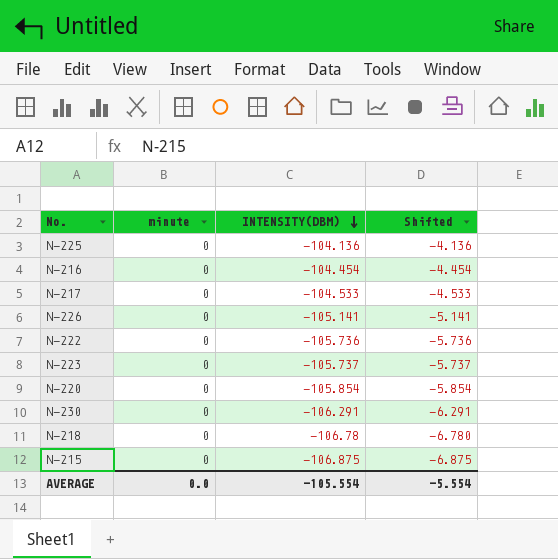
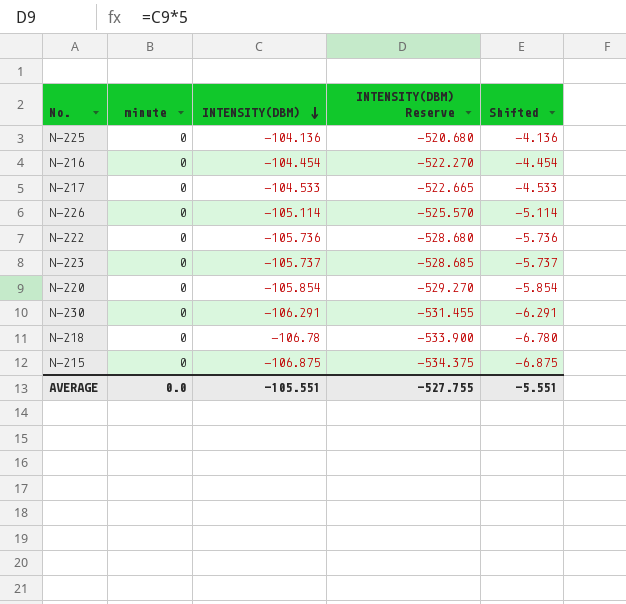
column INTENSITY(DBM) Reserve | formula: none -> [INTENSITY(DBM)] * 5
N-226 | INTENSITY(DBM): -105.141 -> -105.114
N-226 | Shifted: -5.141 -> -5.114
AVERAGE | INTENSITY(DBM): -105.554 -> -105.551
AVERAGE | Shifted: -5.554 -> -5.551

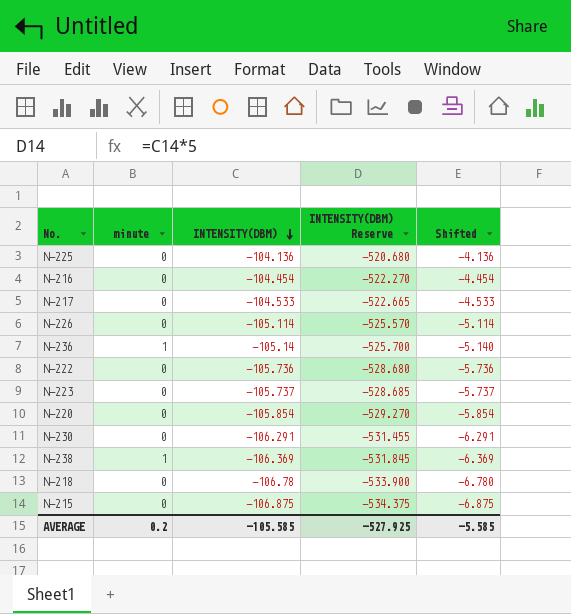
row N-236: none -> 1 | -105.14 | -525.700 | -5.140
row N-238: none -> 1 | -106.369 | -531.845 | -6.369
AVERAGE | minute: 0.0 -> 0.2
AVERAGE | INTENSITY(DBM): -105.551 -> -105.585
AVERAGE | INTENSITY(DBM) Reserve: -527.755 -> -527.925
AVERAGE | Shifted: -5.551 -> -5.585

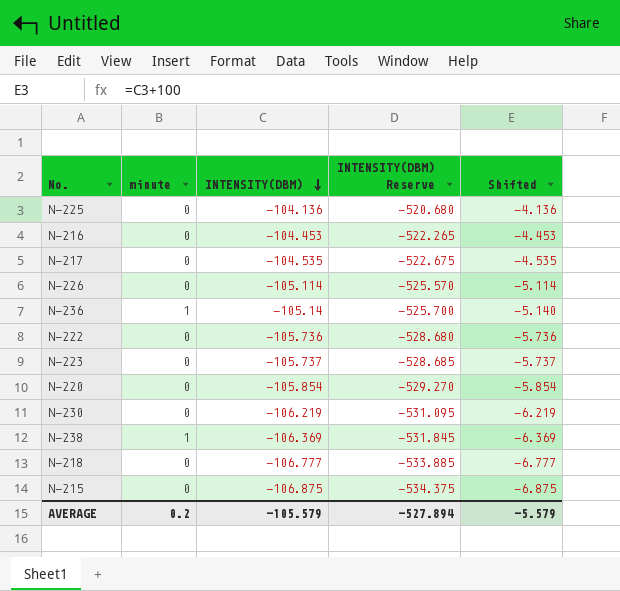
N-216 | INTENSITY(DBM): -104.454 -> -104.453
N-216 | INTENSITY(DBM) Reserve: -522.270 -> -522.265
N-216 | Shifted: -4.454 -> -4.453
N-217 | INTENSITY(DBM): -104.533 -> -104.535
N-217 | INTENSITY(DBM) Reserve: -522.665 -> -522.675
N-217 | Shifted: -4.533 -> -4.535
N-230 | INTENSITY(DBM): -106.291 -> -106.219
N-230 | INTENSITY(DBM) Reserve: -531.455 -> -531.095
N-230 | Shifted: -6.291 -> -6.219
N-218 | INTENSITY(DBM): -106.78 -> -106.777
N-218 | INTENSITY(DBM) Reserve: -533.900 -> -533.885
N-218 | Shifted: -6.780 -> -6.777
AVERAGE | INTENSITY(DBM): -105.585 -> -105.579
AVERAGE | INTENSITY(DBM) Reserve: -527.925 -> -527.894
AVERAGE | Shifted: -5.585 -> -5.579

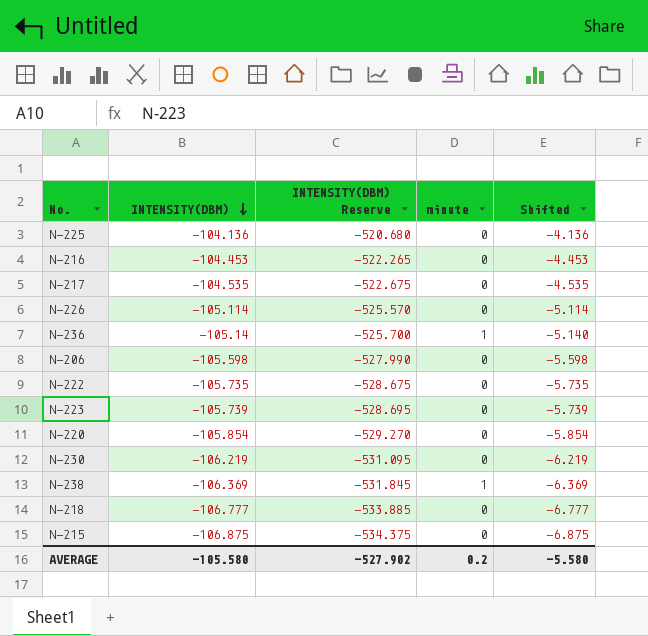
column minute | position: 2 -> 4
row N-206: none -> -105.598 | -527.990 | 0 | -5.598
N-222 | INTENSITY(DBM): -105.736 -> -105.735
N-222 | INTENSITY(DBM) Reserve: -528.680 -> -528.675
N-222 | Shifted: -5.736 -> -5.735
N-223 | INTENSITY(DBM): -105.737 -> -105.739
N-223 | INTENSITY(DBM) Reserve: -528.685 -> -528.695
N-223 | Shifted: -5.737 -> -5.739
AVERAGE | INTENSITY(DBM): -105.579 -> -105.580
AVERAGE | INTENSITY(DBM) Reserve: -527.894 -> -527.902
AVERAGE | Shifted: -5.579 -> -5.580

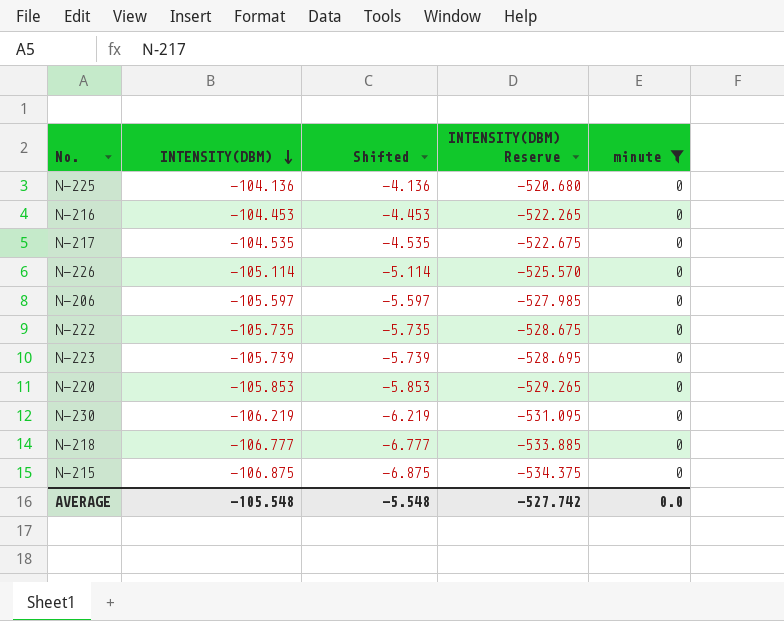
filter: none -> minute = 0
column Shifted | position: 5 -> 3
N-206 | INTENSITY(DBM): -105.598 -> -105.597
N-206 | Shifted: -5.598 -> -5.597
N-206 | INTENSITY(DBM) Reserve: -527.990 -> -527.985
N-220 | INTENSITY(DBM): -105.854 -> -105.853
N-220 | Shifted: -5.854 -> -5.853
N-220 | INTENSITY(DBM) Reserve: -529.270 -> -529.265
AVERAGE | INTENSITY(DBM): -105.580 -> -105.548
AVERAGE | Shifted: -5.580 -> -5.548
AVERAGE | INTENSITY(DBM) Reserve: -527.902 -> -527.742
AVERAGE | minute: 0.2 -> 0.0

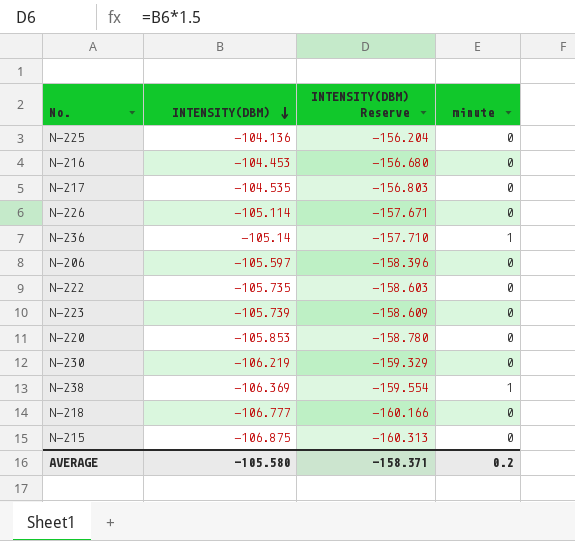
filter: minute = 0 -> none
column Shifted | formula: [INTENSITY(DBM)] + 100 -> none
column INTENSITY(DBM) Reserve | formula: [INTENSITY(DBM)] * 5 -> [INTENSITY(DBM)] * 1.5
AVERAGE | INTENSITY(DBM): -105.548 -> -105.580
AVERAGE | INTENSITY(DBM) Reserve: -527.742 -> -158.371
AVERAGE | minute: 0.0 -> 0.2

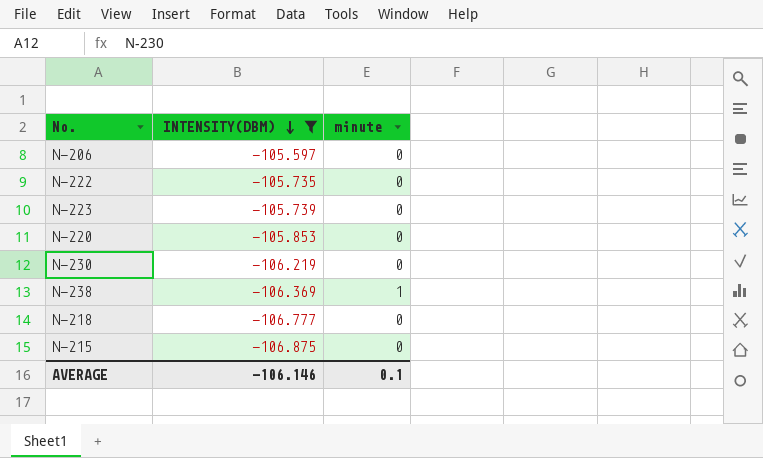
filter: none -> INTENSITY(DBM) <= -105.597
column INTENSITY(DBM) Reserve | formula: [INTENSITY(DBM)] * 1.5 -> none
AVERAGE | INTENSITY(DBM): -105.580 -> -106.146
AVERAGE | minute: 0.2 -> 0.1

